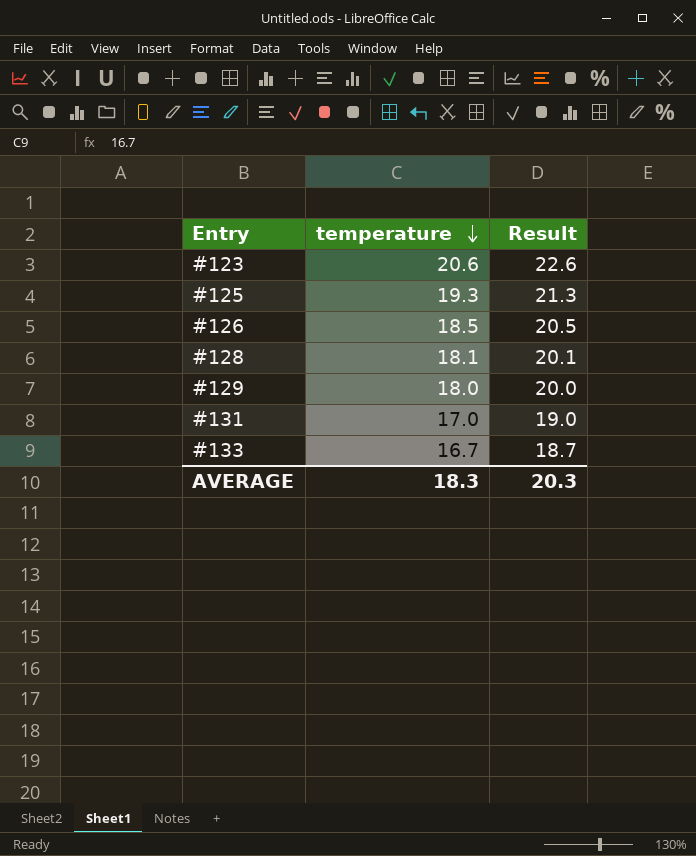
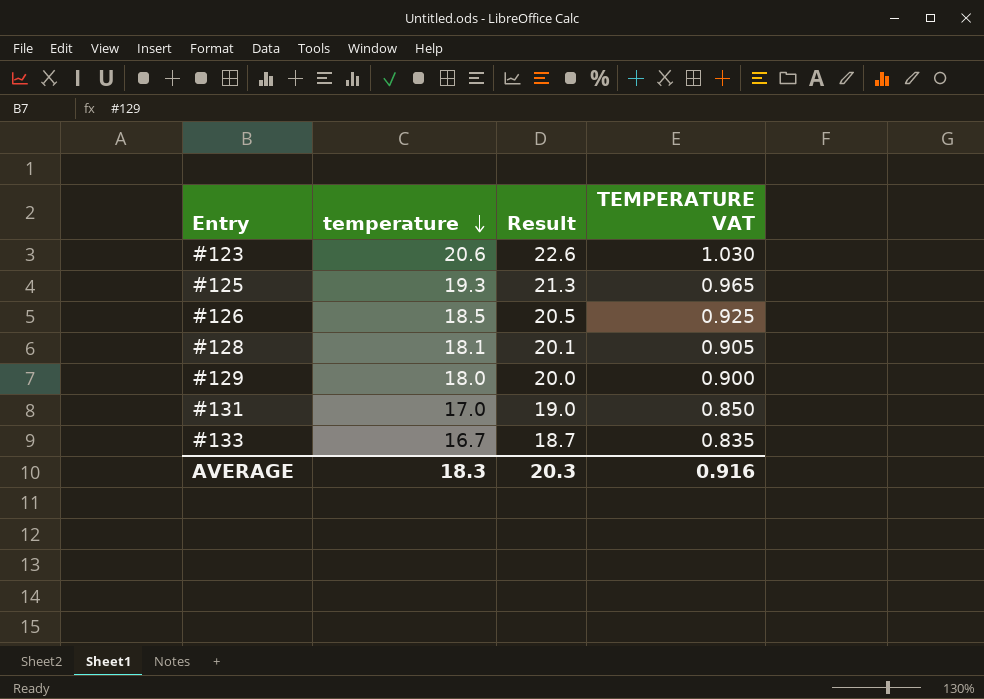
column TEMPERATURE VAT | formula: none -> [temperature] * 0.05

